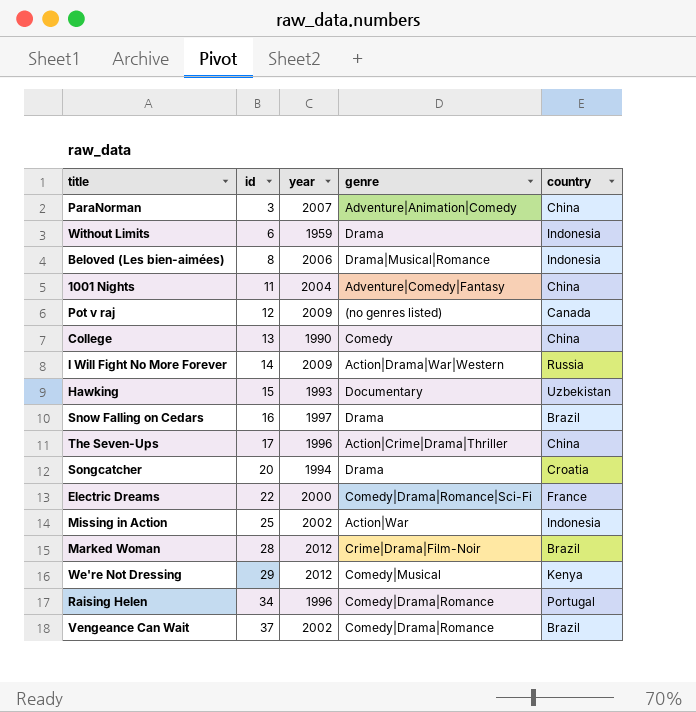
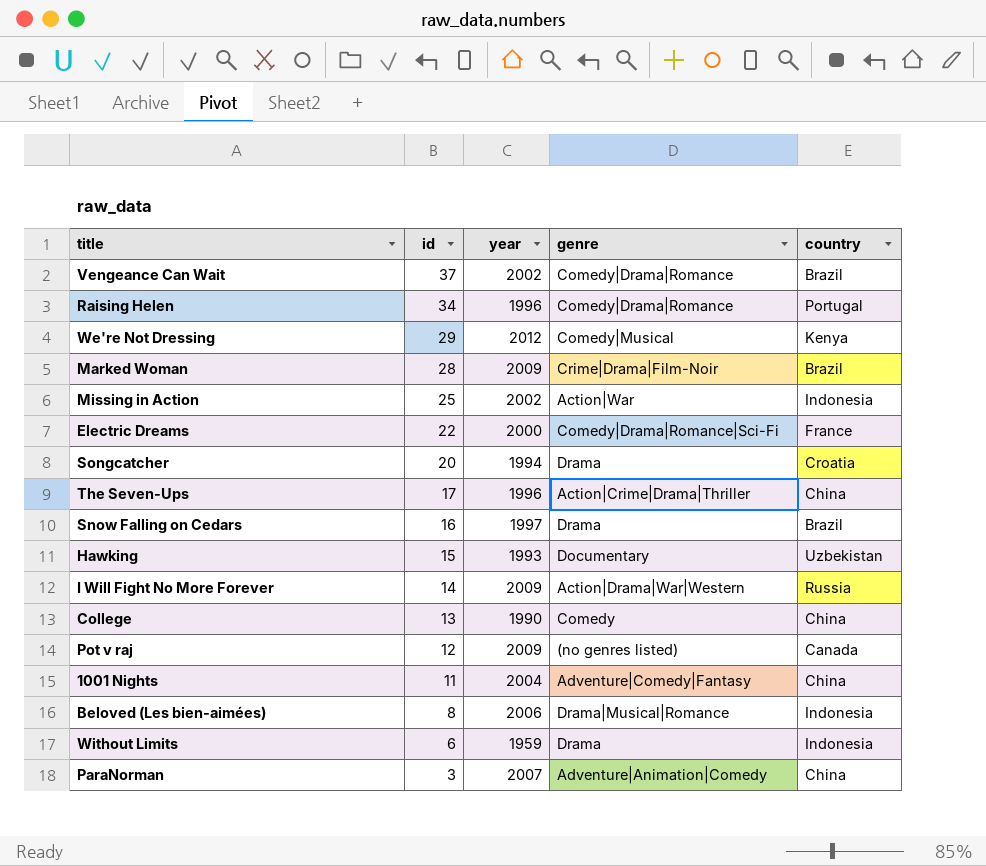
row order: id ascending -> id descending
Marked Woman | year: 2012 -> 2009

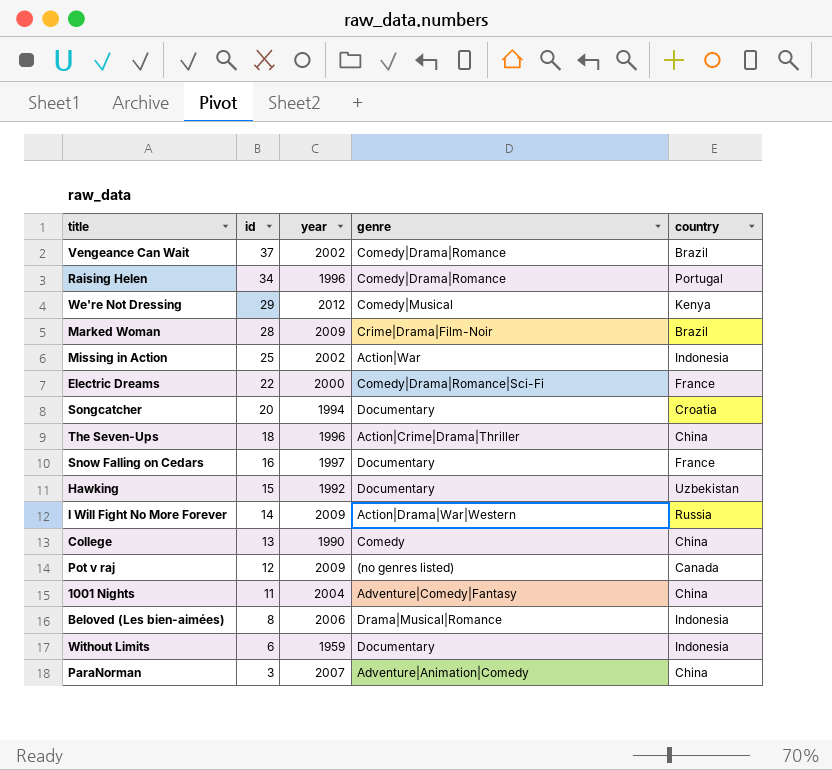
Songcatcher | genre: Drama -> Documentary
The Seven-Ups | id: 17 -> 18
Snow Falling on Cedars | genre: Drama -> Documentary
Snow Falling on Cedars | country: Brazil -> France
Hawking | year: 1993 -> 1992
Without Limits | genre: Drama -> Documentary

